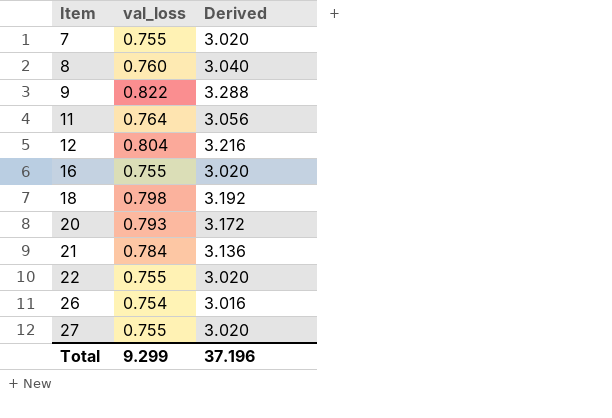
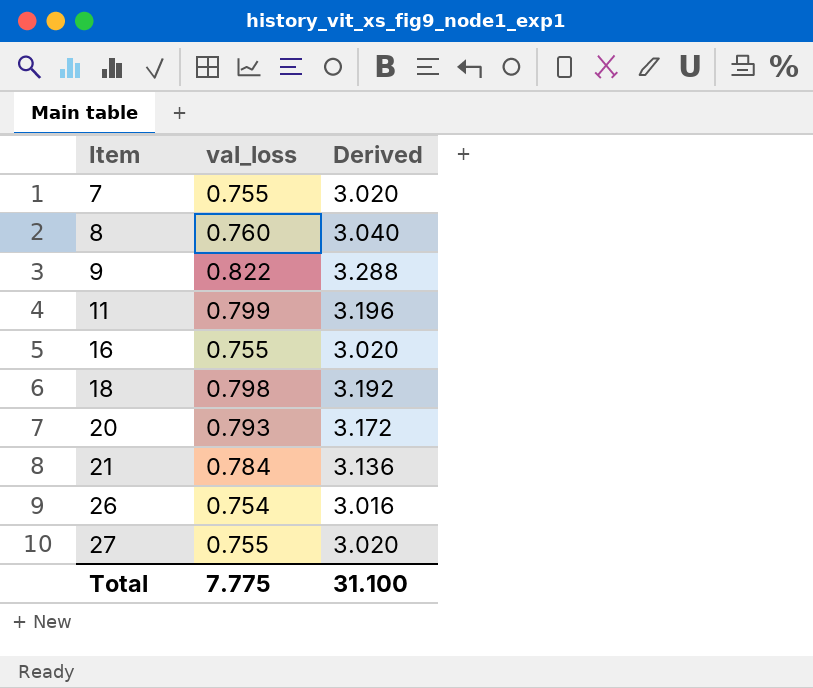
row 12: 0.804 | 3.216 -> none
row 22: 0.755 | 3.020 -> none
11 | val_loss: 0.764 -> 0.799
11 | Derived: 3.056 -> 3.196
Total | val_loss: 9.299 -> 7.775
Total | Derived: 37.196 -> 31.100

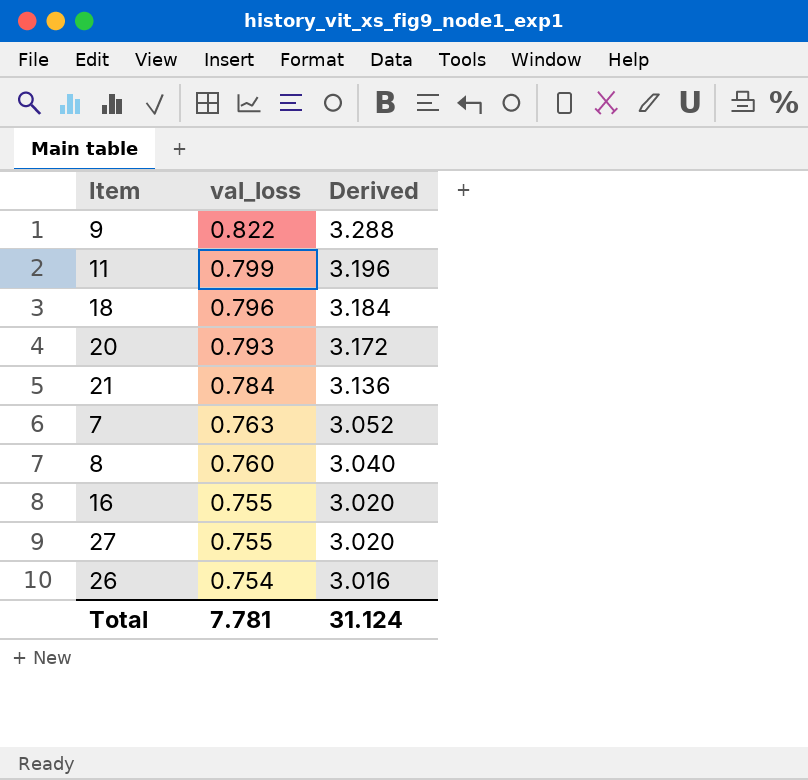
row order: Item ascending -> val_loss descending
18 | val_loss: 0.798 -> 0.796
18 | Derived: 3.192 -> 3.184
7 | val_loss: 0.755 -> 0.763
7 | Derived: 3.020 -> 3.052
Total | val_loss: 7.775 -> 7.781
Total | Derived: 31.100 -> 31.124

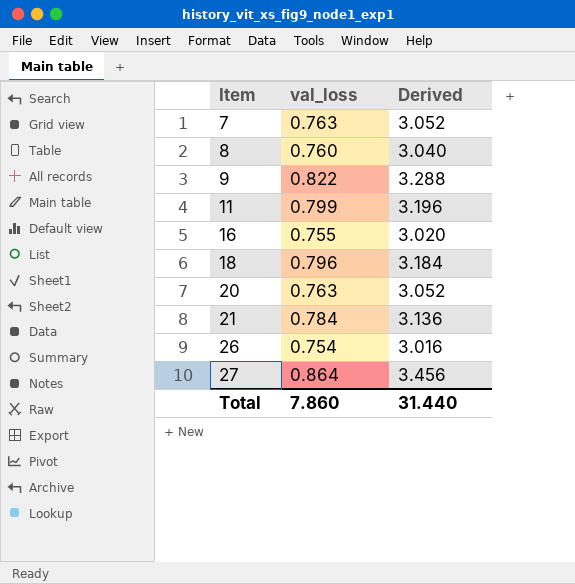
row order: val_loss descending -> Item ascending
20 | val_loss: 0.793 -> 0.763
20 | Derived: 3.172 -> 3.052
27 | val_loss: 0.755 -> 0.864
27 | Derived: 3.020 -> 3.456
Total | val_loss: 7.781 -> 7.860
Total | Derived: 31.124 -> 31.440

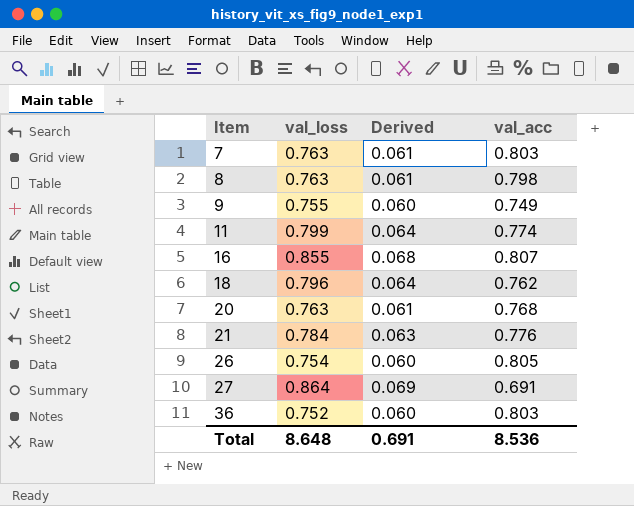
column Derived | formula: [val_loss] * 4 -> [val_loss] * 0.08
column val_acc | position: none -> 4
8 | val_loss: 0.760 -> 0.763
9 | val_loss: 0.822 -> 0.755
16 | val_loss: 0.755 -> 0.855
row 36: none -> 0.752 | 0.060 | 0.803
Total | val_loss: 7.860 -> 8.648
Total | Derived: 31.440 -> 0.691

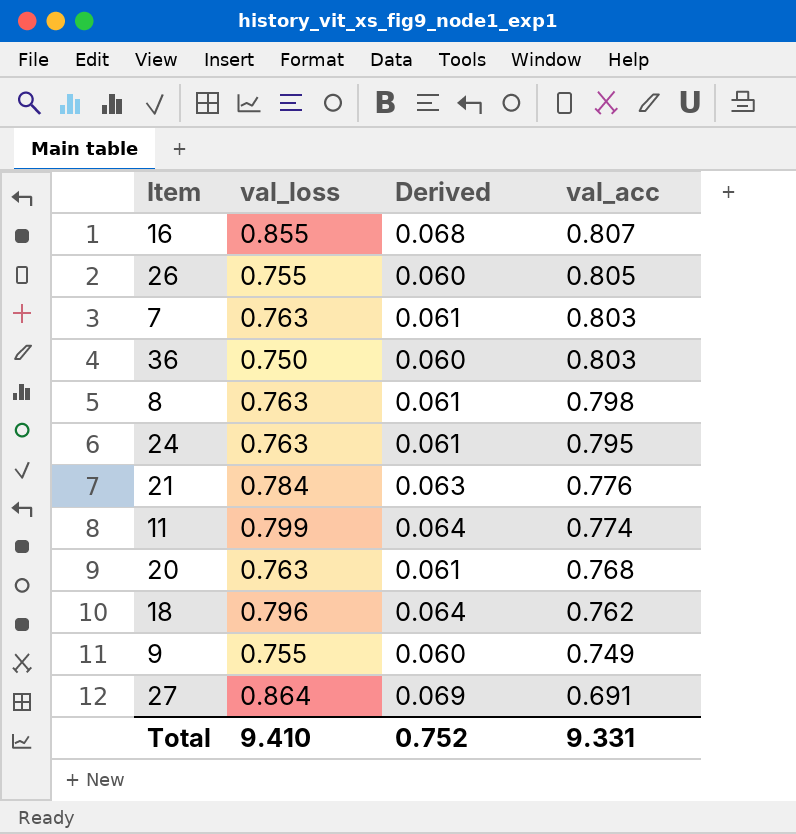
row order: Item ascending -> val_acc descending
26 | val_loss: 0.754 -> 0.755
36 | val_loss: 0.752 -> 0.750
row 24: none -> 0.763 | 0.061 | 0.795
Total | val_loss: 8.648 -> 9.410
Total | Derived: 0.691 -> 0.752
Total | val_acc: 8.536 -> 9.331

